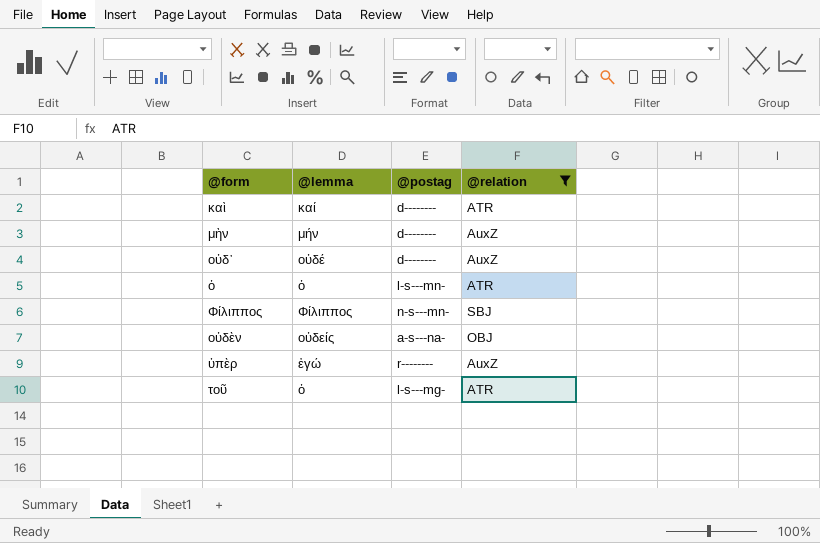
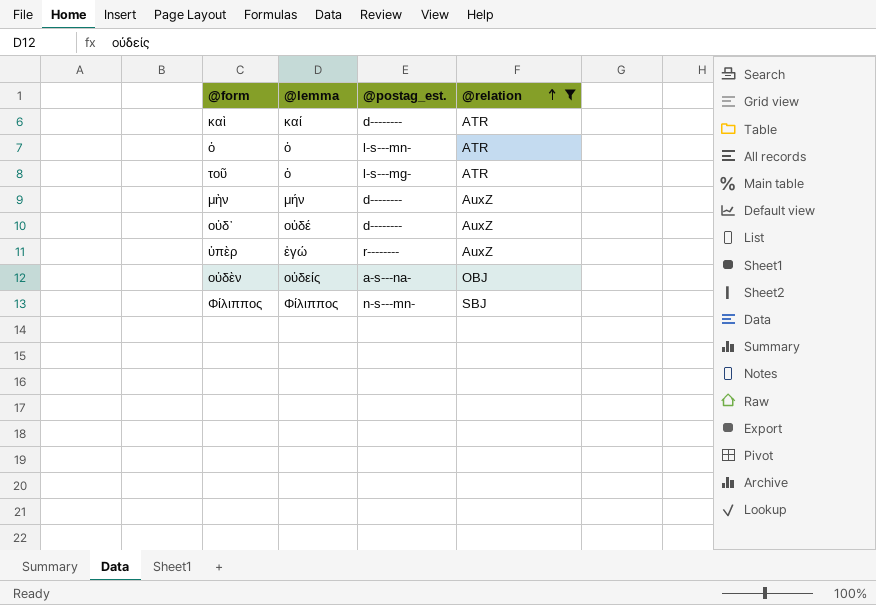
row order: none -> @relation ascending
column name: @postag -> @postag_est.

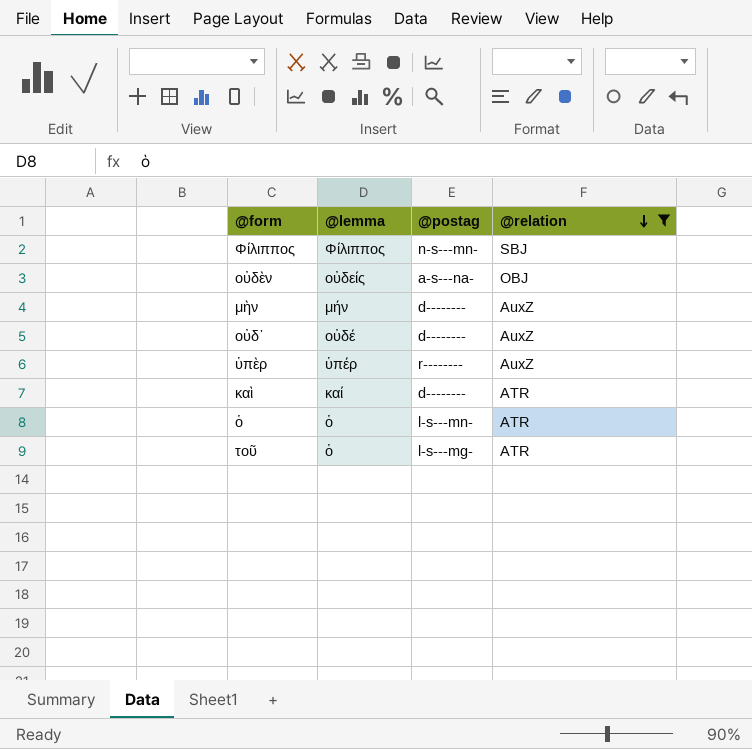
row order: @relation ascending -> @relation descending
column name: @postag_est. -> @postag
ὑπὲρ | @lemma: ἐγώ -> ὑπέρ

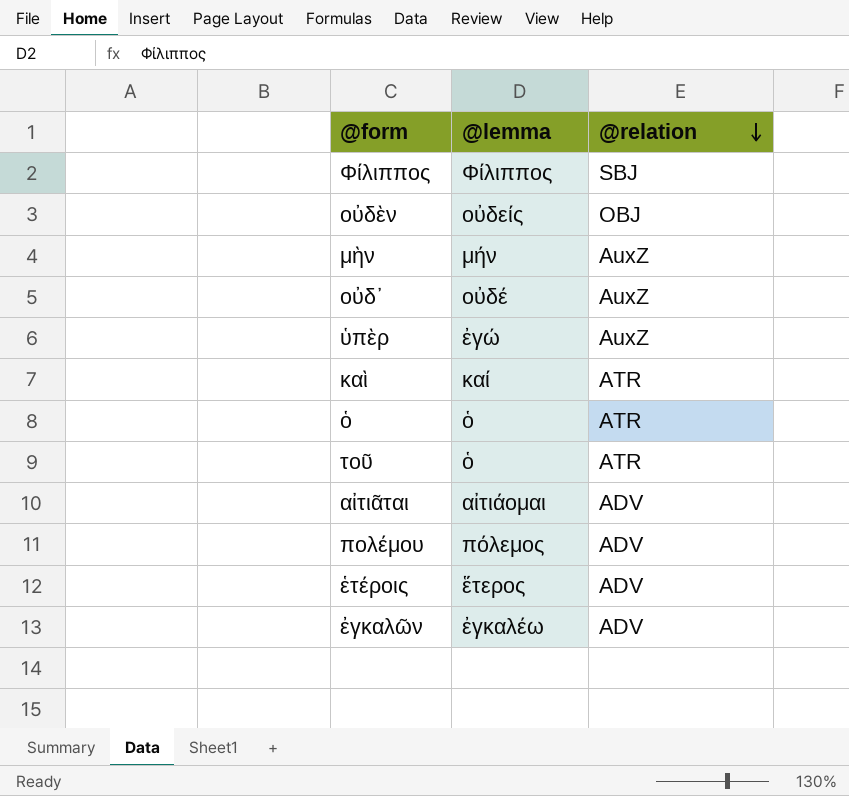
filter: @relation != ADV -> none
column @postag | position: 3 -> none
ὑπὲρ | @lemma: ὑπέρ -> ἐγώ

